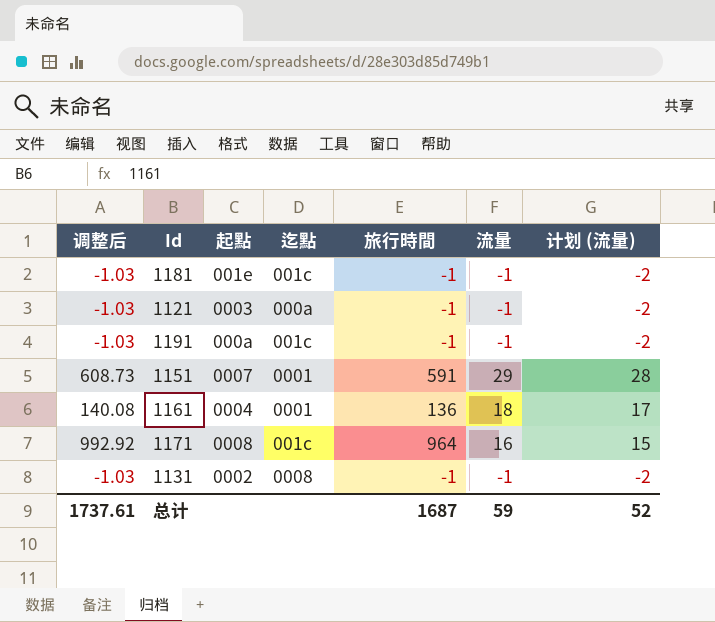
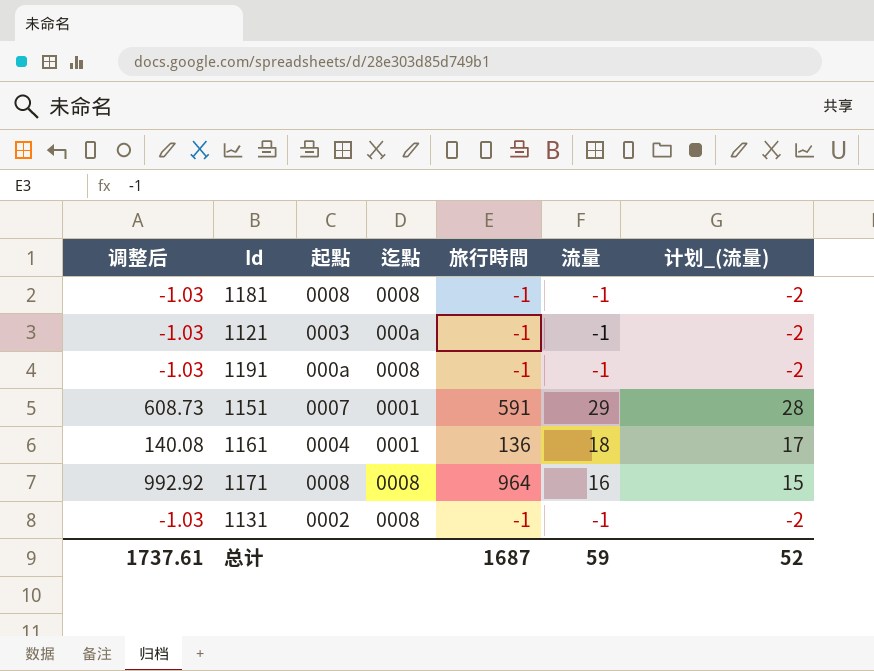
column name: 计划 (流量) -> 计划_(流量)
1181 | 起點: 001e -> 0008
1181 | 迄點: 001c -> 0008
1191 | 迄點: 001c -> 0008
1171 | 迄點: 001c -> 0008

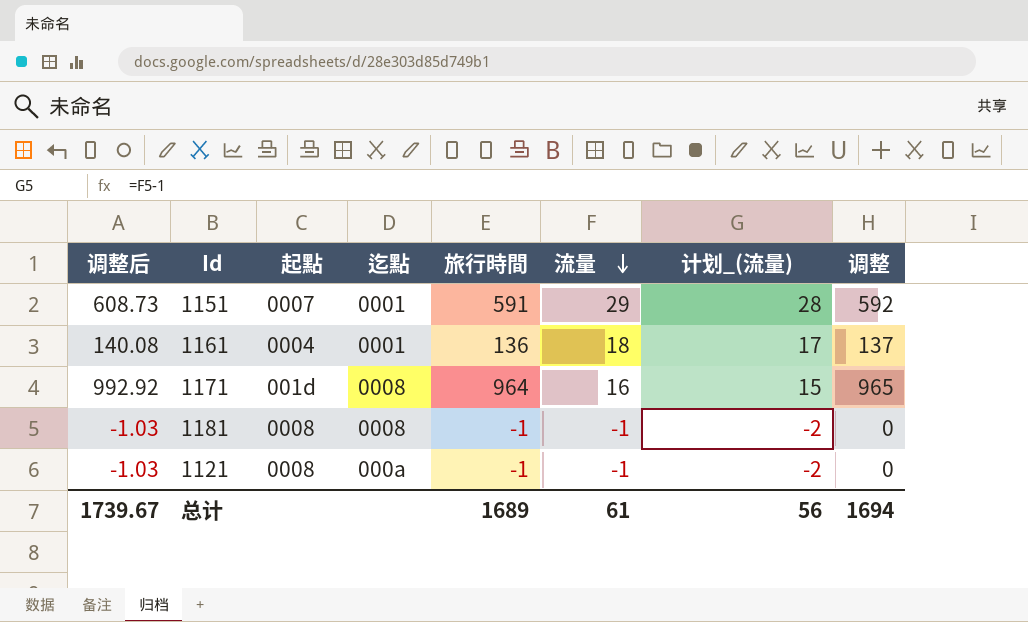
row order: none -> 流量 descending
column 调整 | formula: none -> [旅行時間] + 1
row 1191: -1.03 | 000a | 0008 | -1 | -1 | -2 -> none
row 1131: -1.03 | 0002 | 0008 | -1 | -1 | -2 -> none
1171 | 起點: 0008 -> 001d
1121 | 起點: 0003 -> 0008
总计 | 调整后: 1737.61 -> 1739.67
总计 | 旅行時間: 1687 -> 1689
总计 | 流量: 59 -> 61
总计 | 计划_(流量): 52 -> 56

